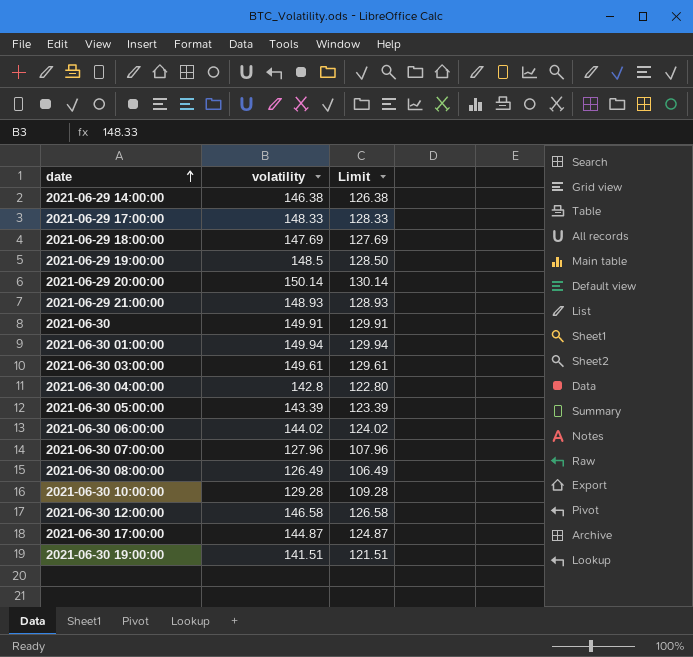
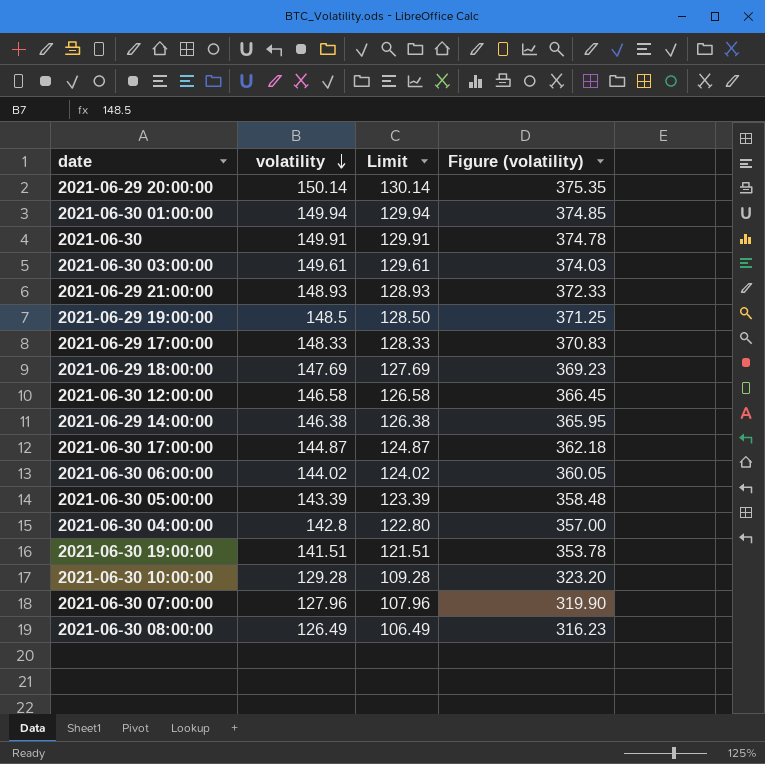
row order: date ascending -> volatility descending
column Figure (volatility) | formula: none -> [volatility] * 2.5

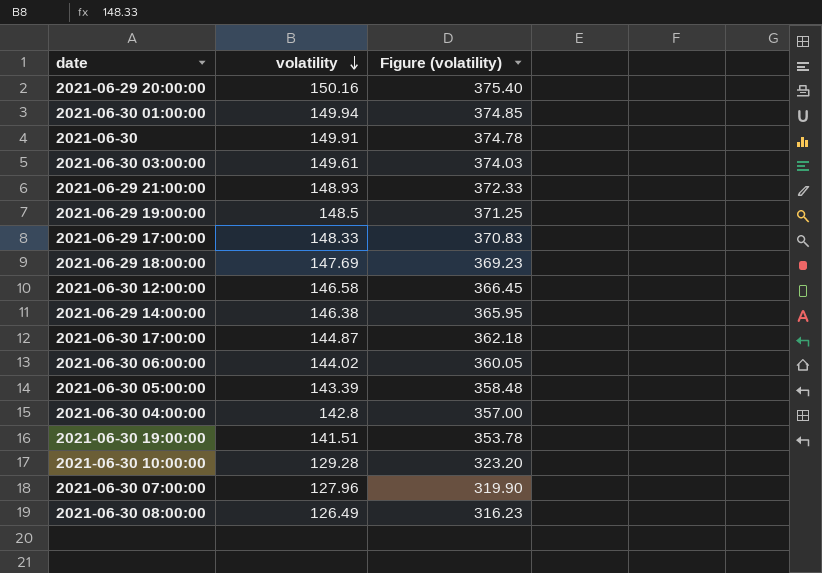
column Limit | formula: [volatility] - 20 -> none
2021-06-29 20:00:00 | volatility: 150.14 -> 150.16
2021-06-29 20:00:00 | Figure (volatility): 375.35 -> 375.40

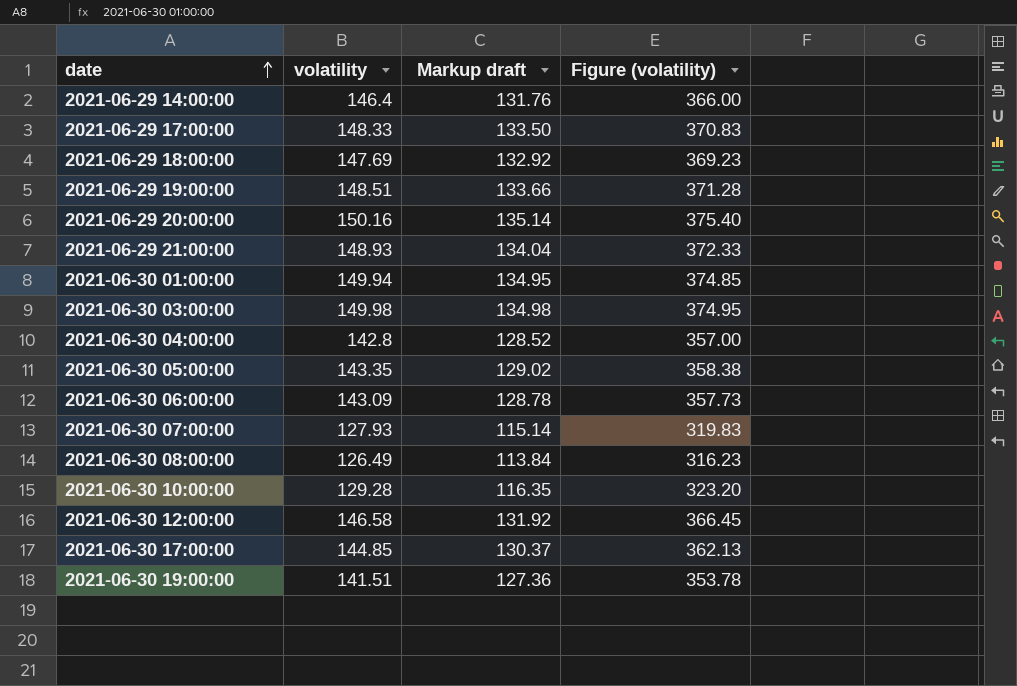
row order: volatility descending -> date ascending
column Markup draft | formula: none -> [volatility] * 0.9
row 2021-06-30: 149.91 | 374.78 -> none
2021-06-29 14:00:00 | volatility: 146.38 -> 146.4
2021-06-29 14:00:00 | Figure (volatility): 365.95 -> 366.00
2021-06-29 19:00:00 | volatility: 148.5 -> 148.51
2021-06-29 19:00:00 | Figure (volatility): 371.25 -> 371.28
2021-06-30 03:00:00 | volatility: 149.61 -> 149.98
2021-06-30 03:00:00 | Figure (volatility): 374.03 -> 374.95
2021-06-30 05:00:00 | volatility: 143.39 -> 143.35
2021-06-30 05:00:00 | Figure (volatility): 358.48 -> 358.38
2021-06-30 06:00:00 | volatility: 144.02 -> 143.09
2021-06-30 06:00:00 | Figure (volatility): 360.05 -> 357.73
2021-06-30 07:00:00 | volatility: 127.96 -> 127.93
2021-06-30 07:00:00 | Figure (volatility): 319.90 -> 319.83
2021-06-30 17:00:00 | volatility: 144.87 -> 144.85
2021-06-30 17:00:00 | Figure (volatility): 362.18 -> 362.13

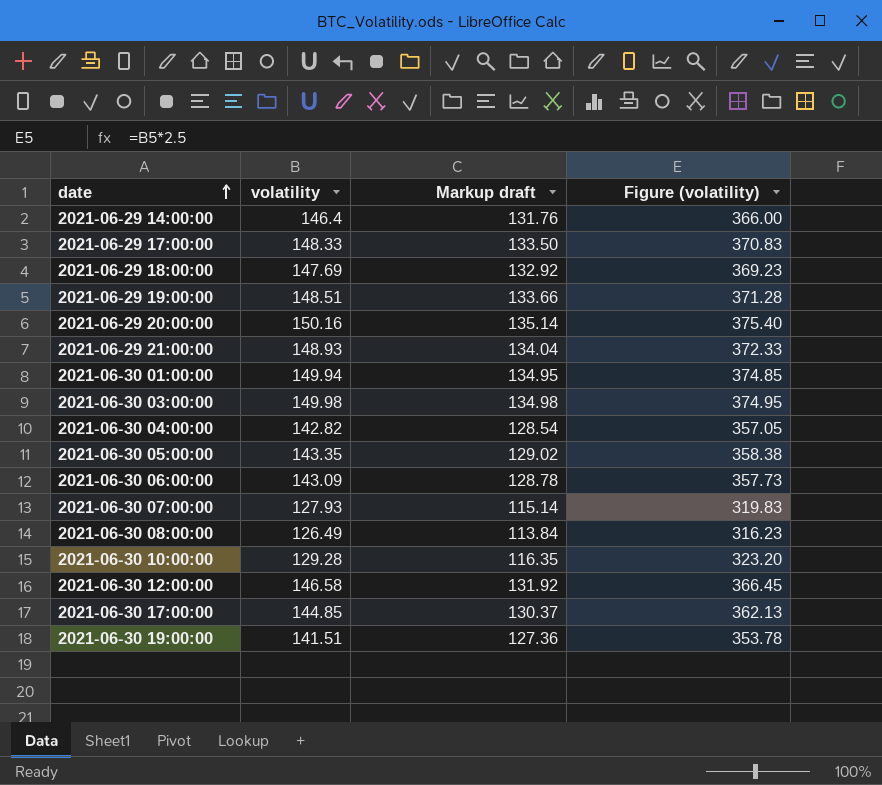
2021-06-30 04:00:00 | volatility: 142.8 -> 142.82
2021-06-30 04:00:00 | Markup draft: 128.52 -> 128.54
2021-06-30 04:00:00 | Figure (volatility): 357.00 -> 357.05

